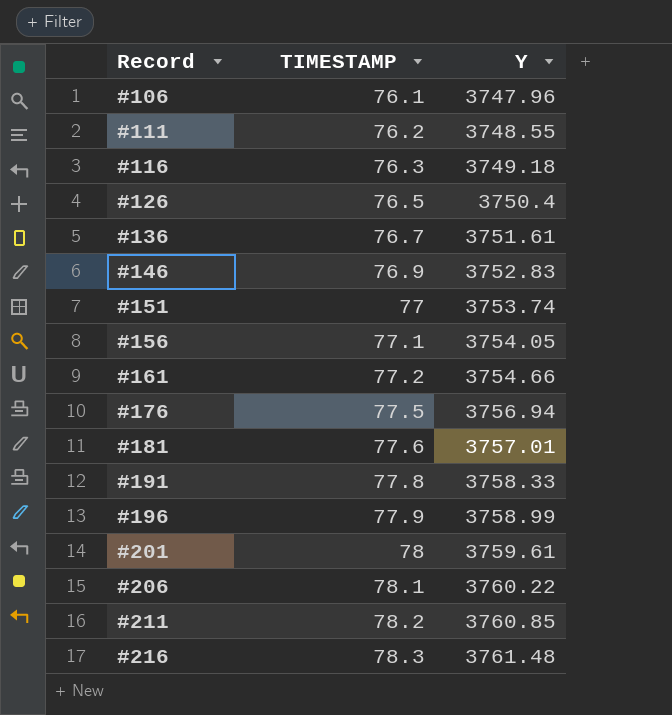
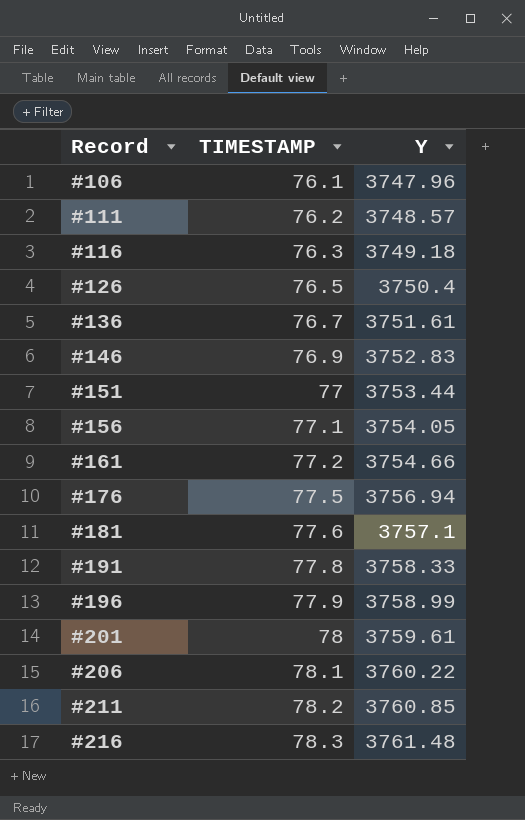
#111 | Y: 3748.55 -> 3748.57
#151 | Y: 3753.74 -> 3753.44
#181 | Y: 3757.01 -> 3757.1

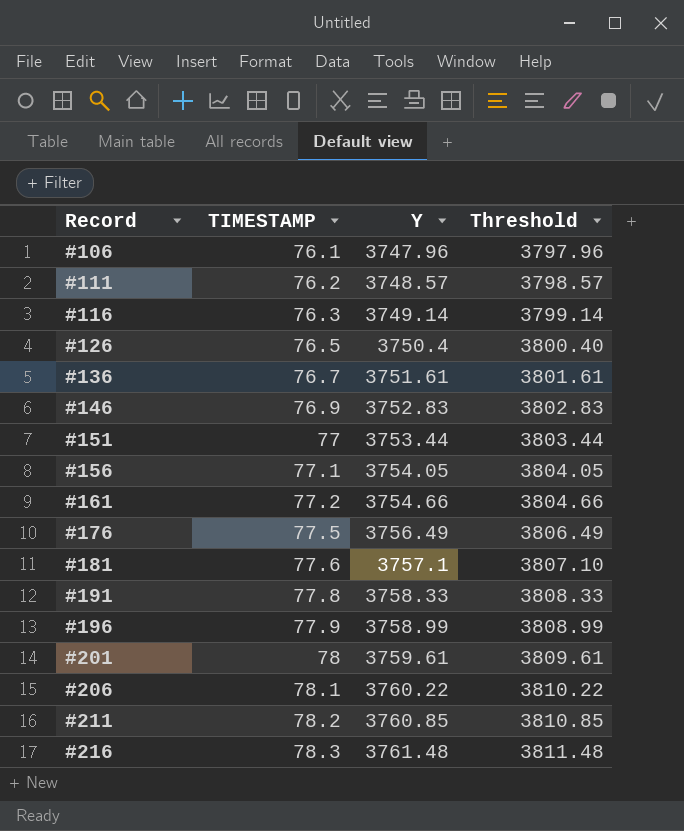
column Threshold | formula: none -> [Y] + 50
#116 | Y: 3749.18 -> 3749.14
#176 | Y: 3756.94 -> 3756.49

